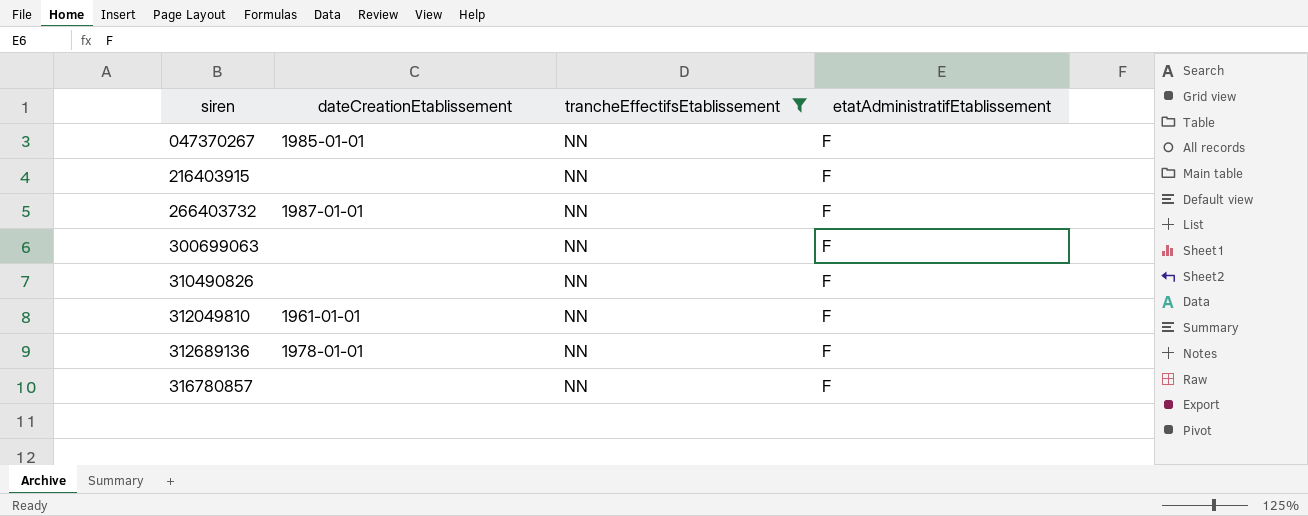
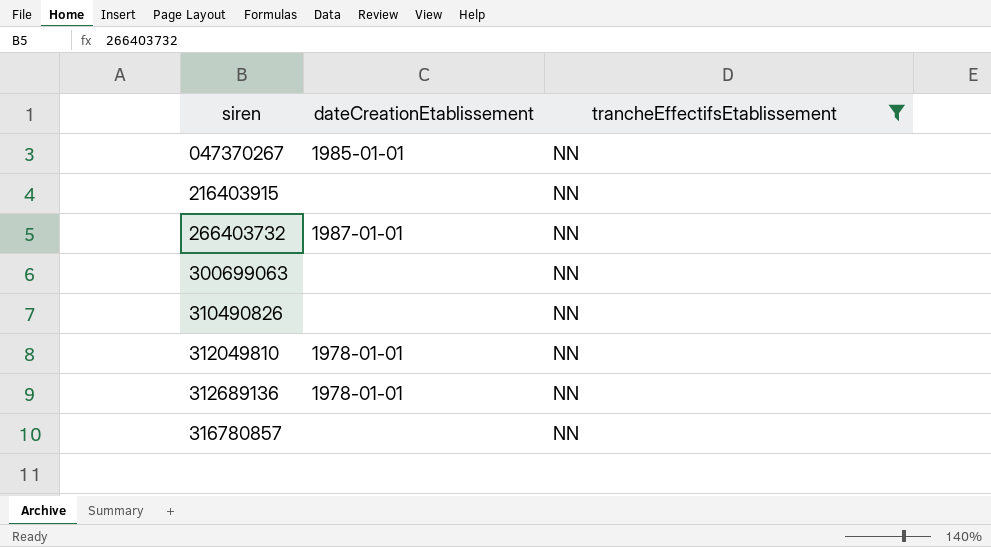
column etatAdministratifEtablissement | position: 4 -> none
312049810 | dateCreationEtablissement: 1961-01-01 -> 1978-01-01

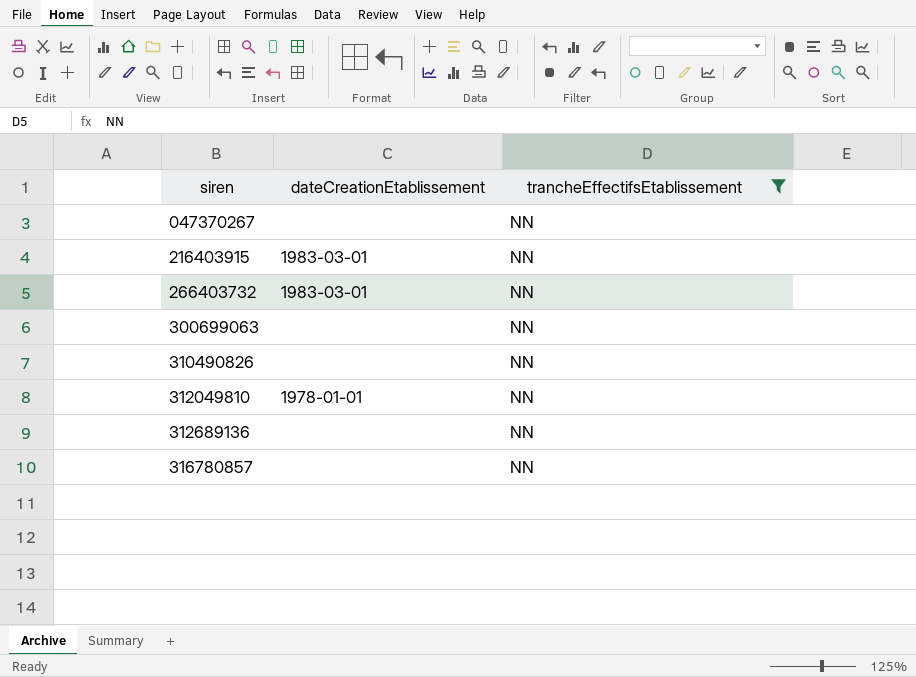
047370267 | dateCreationEtablissement: 1985-01-01 -> none
216403915 | dateCreationEtablissement: none -> 1983-03-01
266403732 | dateCreationEtablissement: 1987-01-01 -> 1983-03-01
312689136 | dateCreationEtablissement: 1978-01-01 -> none

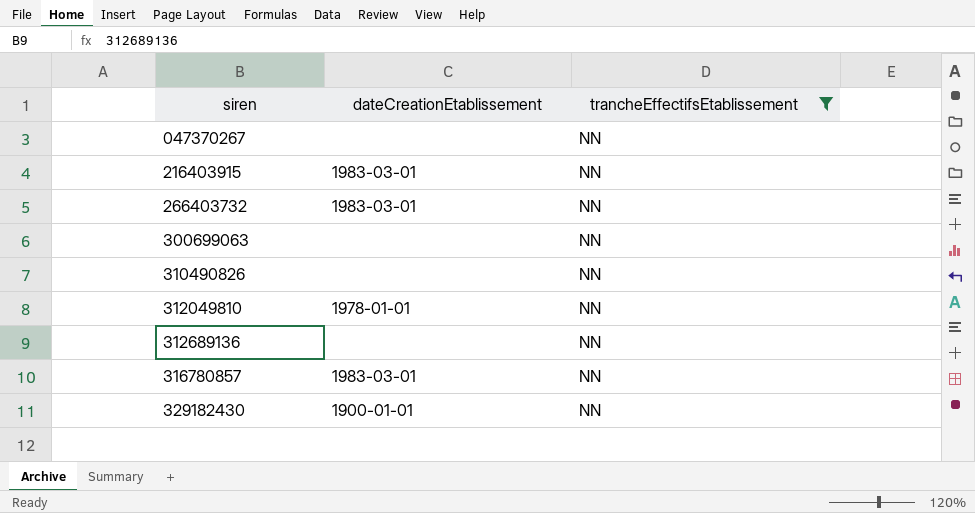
316780857 | dateCreationEtablissement: none -> 1983-03-01
row 329182430: none -> 1900-01-01 | NN

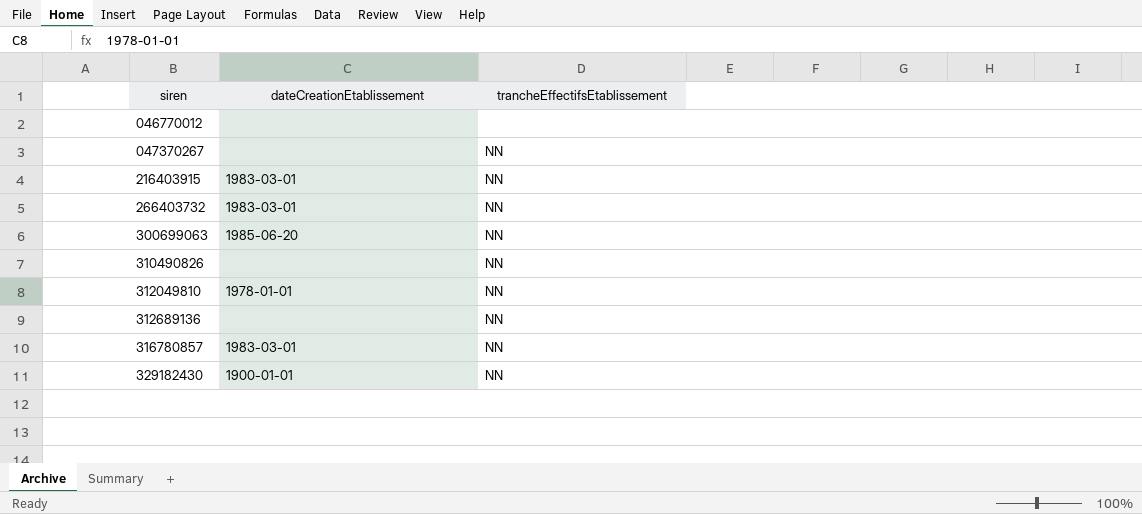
filter: trancheEffectifsEtablissement = NN -> none
300699063 | dateCreationEtablissement: none -> 1985-06-20

